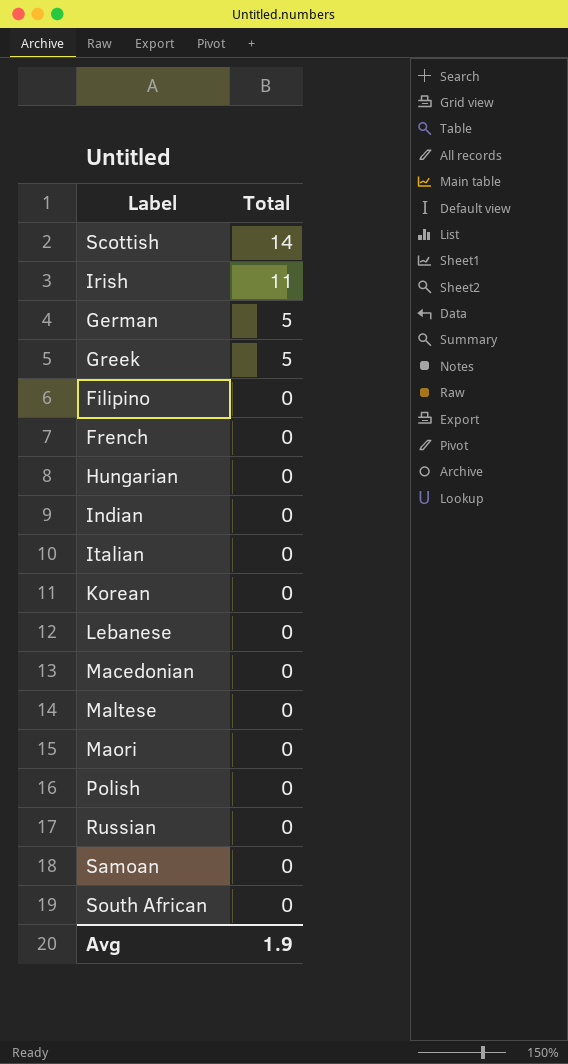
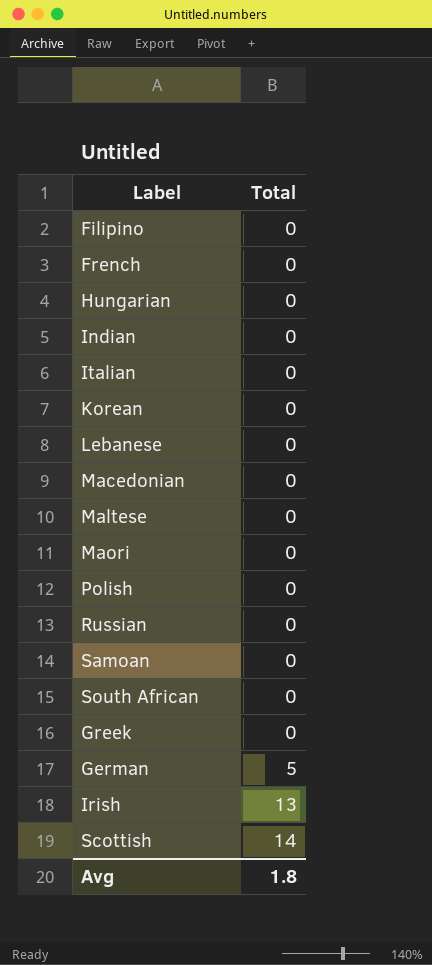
row order: Total descending -> Total ascending
Greek | Total: 5 -> 0
Irish | Total: 11 -> 13
Avg | Total: 1.9 -> 1.8

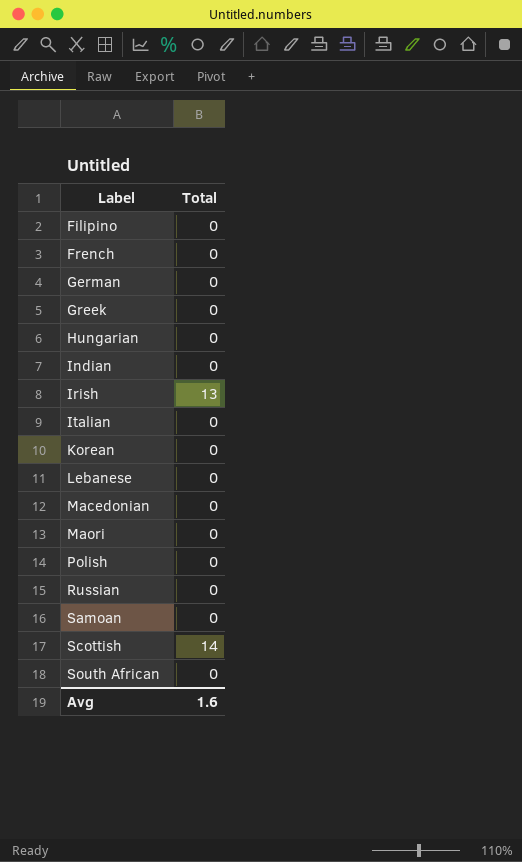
row order: Total ascending -> Label ascending
row Maltese: 0 -> none
German | Total: 5 -> 0
Avg | Total: 1.8 -> 1.6

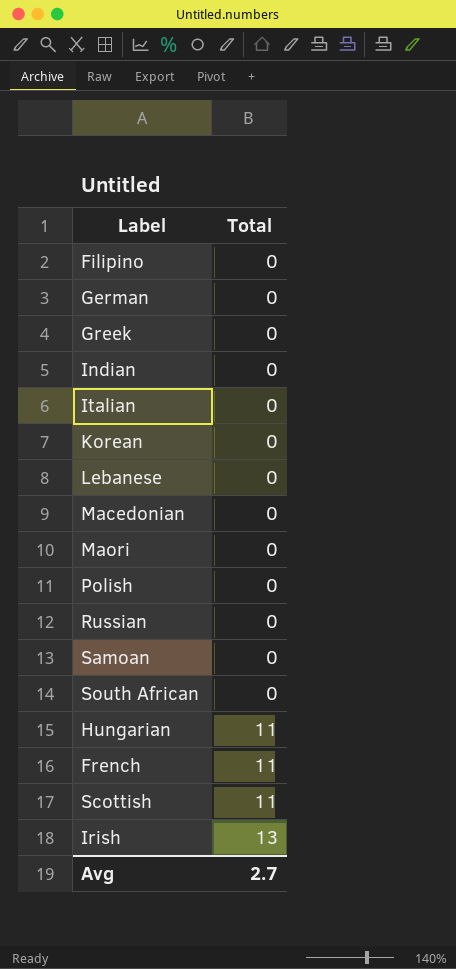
row order: Label ascending -> Total ascending
Hungarian | Total: 0 -> 11
French | Total: 0 -> 11
Scottish | Total: 14 -> 11
Avg | Total: 1.6 -> 2.7

